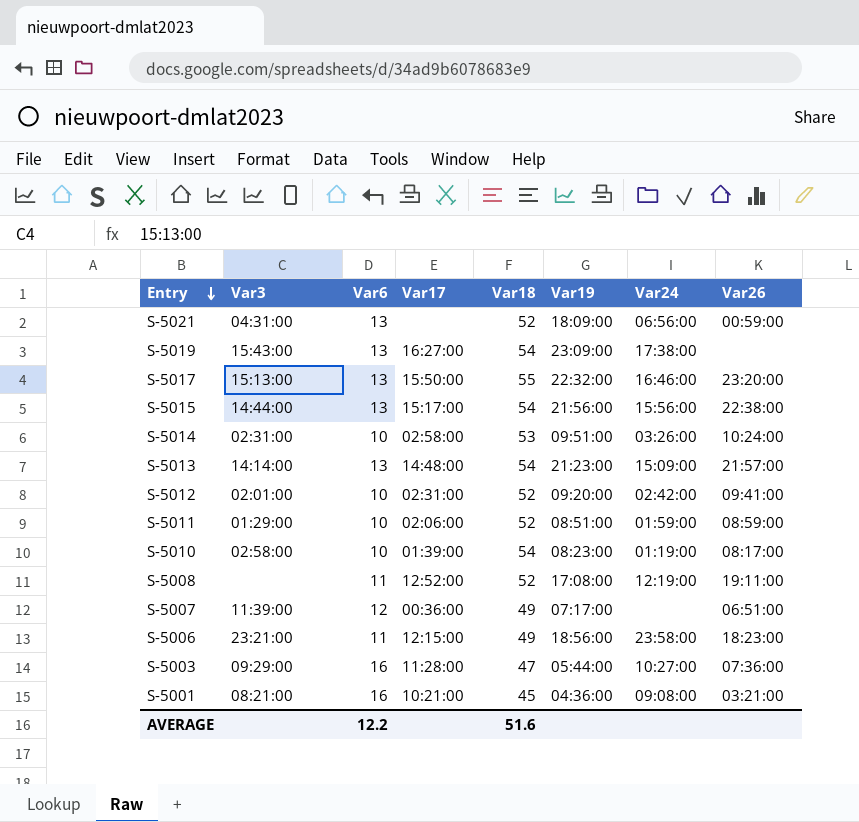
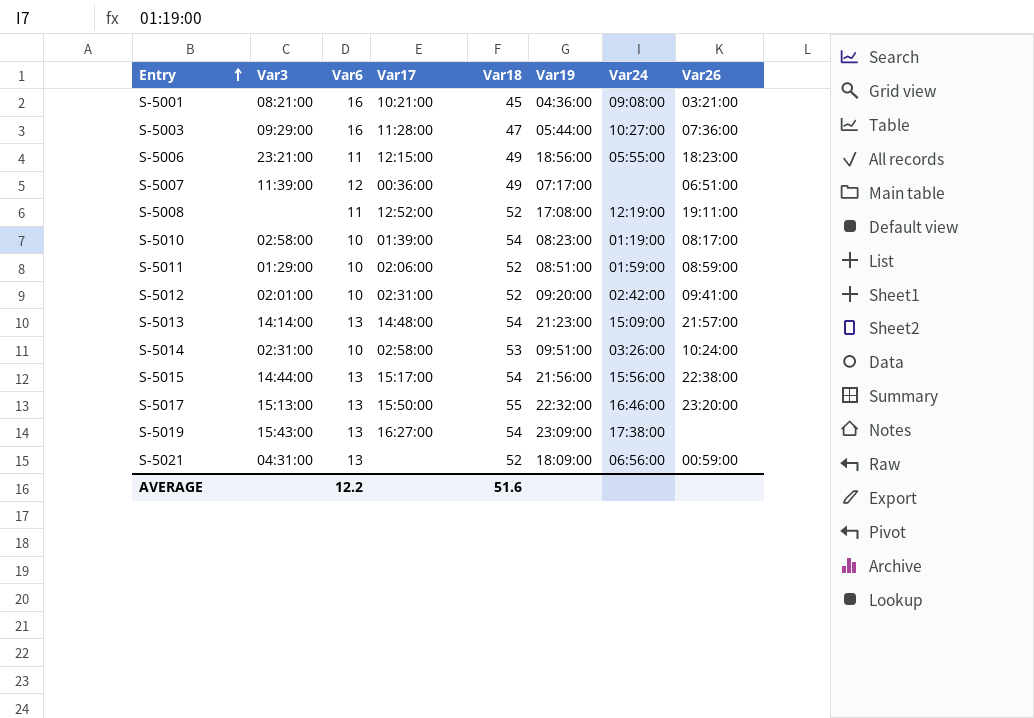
row order: Entry descending -> Entry ascending
S-5006 | Var24: 23:58:00 -> 05:55:00

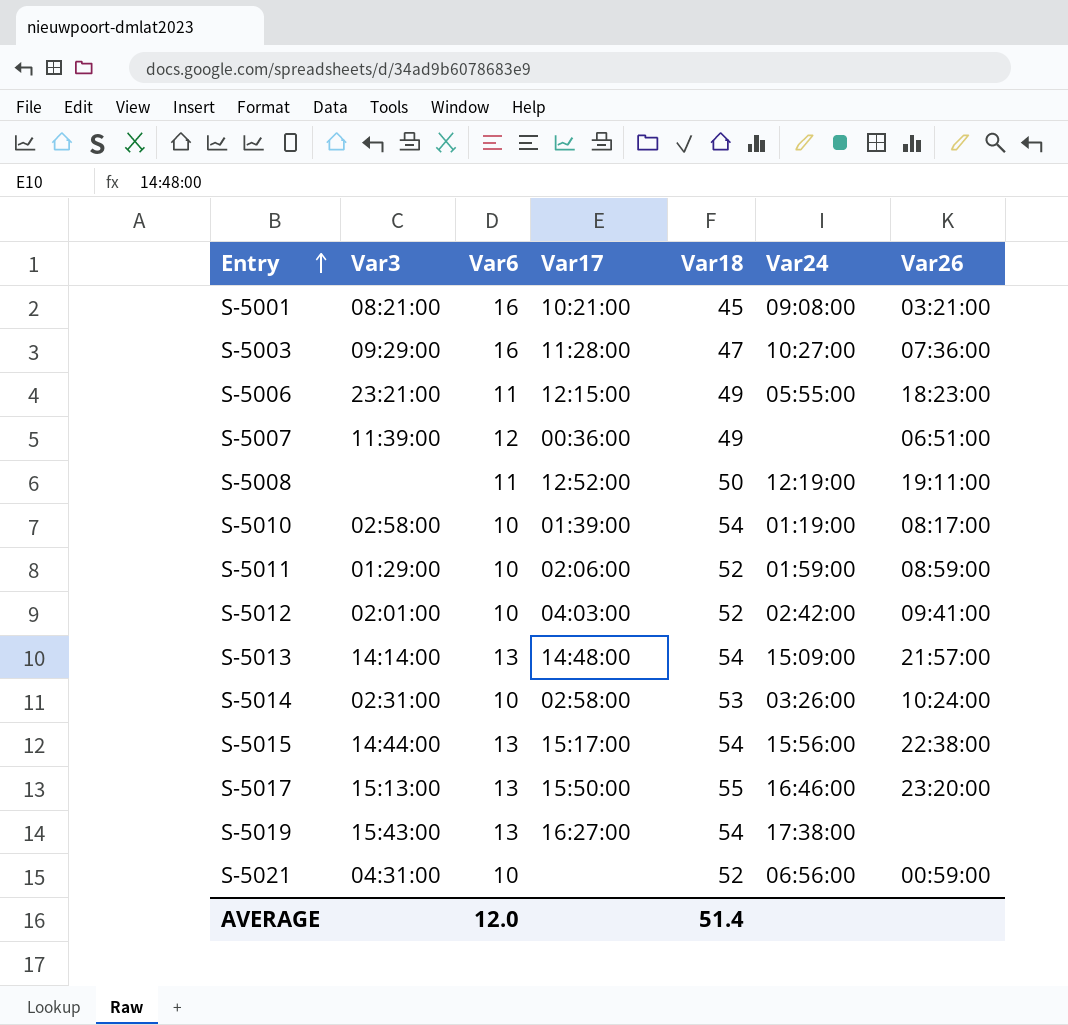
column Var19 | position: 6 -> none
S-5008 | Var18: 52 -> 50
S-5012 | Var17: 02:31:00 -> 04:03:00
S-5021 | Var6: 13 -> 10
AVERAGE | Var6: 12.2 -> 12.0
AVERAGE | Var18: 51.6 -> 51.4

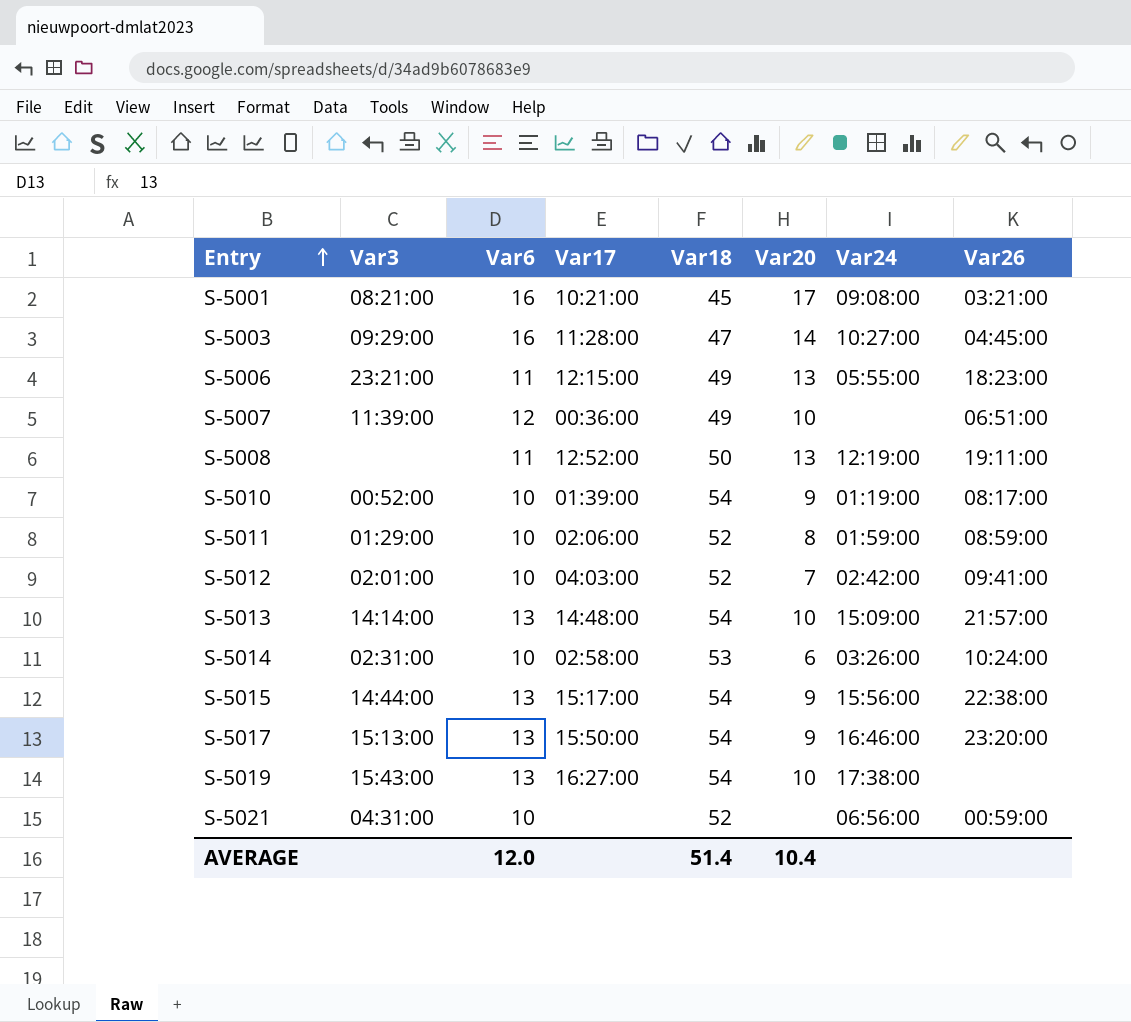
column Var20 | position: none -> 6
S-5003 | Var26: 07:36:00 -> 04:45:00
S-5010 | Var3: 02:58:00 -> 00:52:00
S-5017 | Var18: 55 -> 54

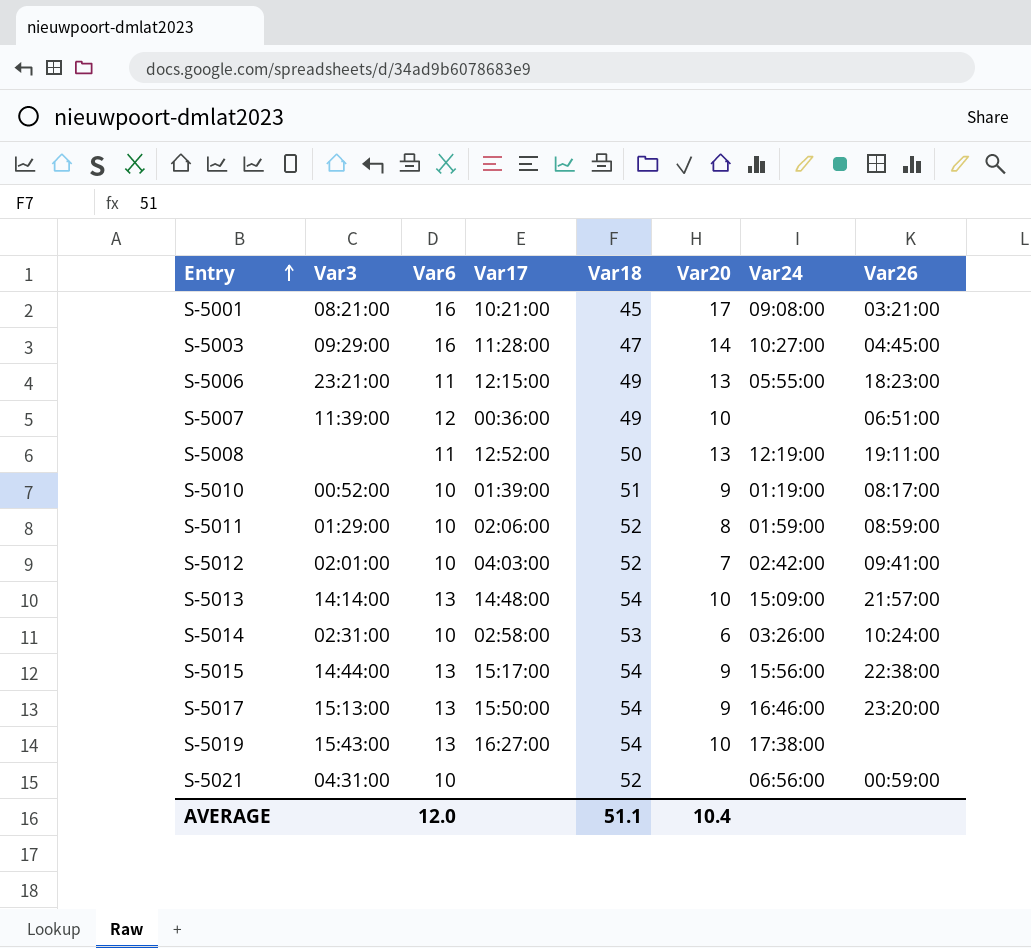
S-5010 | Var18: 54 -> 51
AVERAGE | Var18: 51.4 -> 51.1

